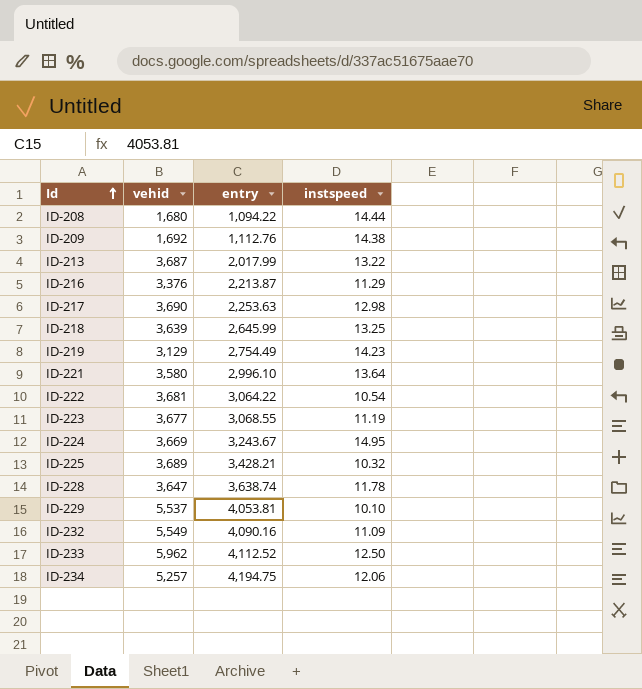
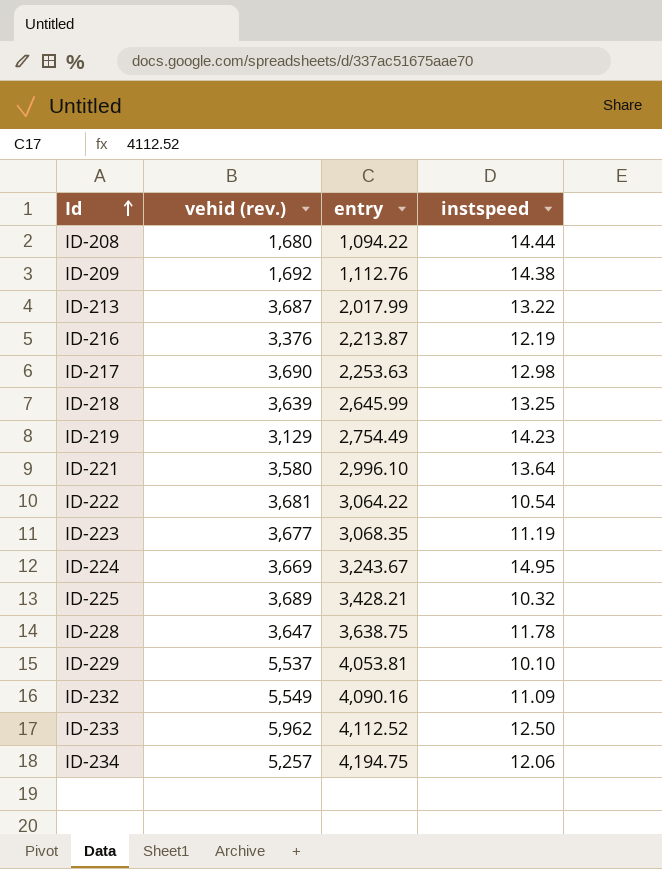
column name: vehid -> vehid (rev.)
ID-216 | instspeed: 11.29 -> 12.19
ID-223 | entry: 3,068.55 -> 3,068.35
ID-228 | entry: 3,638.74 -> 3,638.75

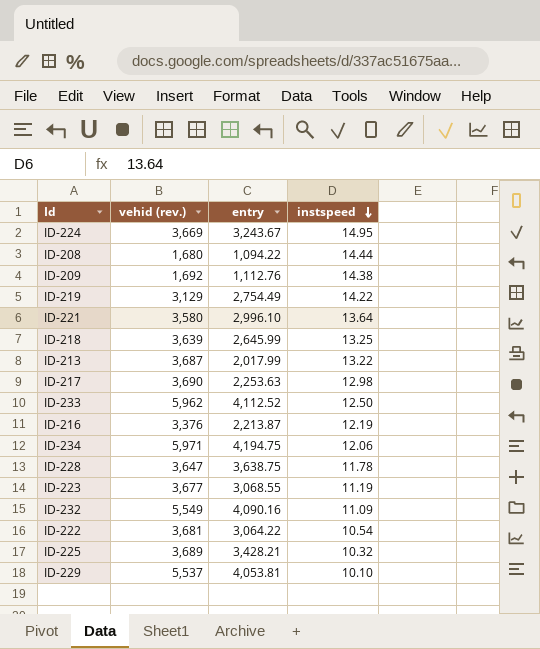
row order: Id ascending -> instspeed descending
ID-219 | instspeed: 14.23 -> 14.22
ID-234 | vehid (rev.): 5,257 -> 5,971
ID-223 | entry: 3,068.35 -> 3,068.55

